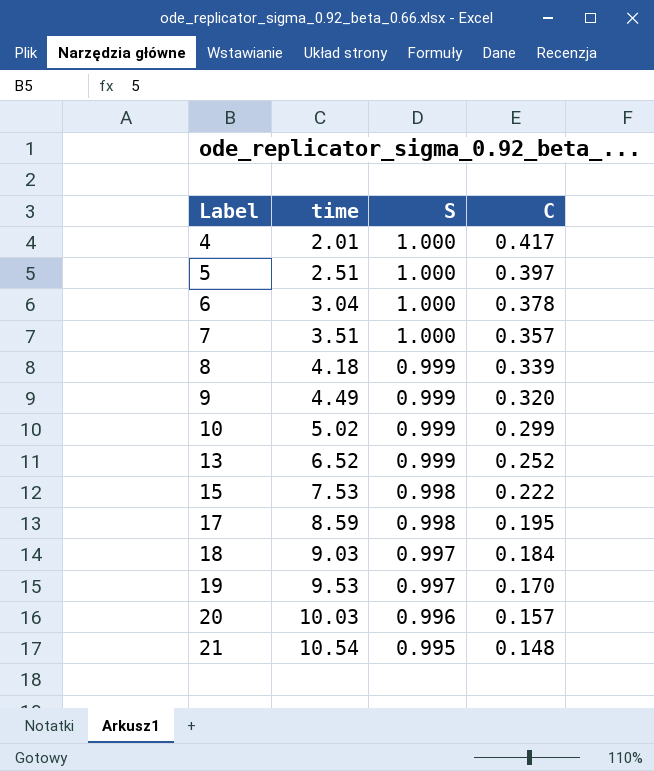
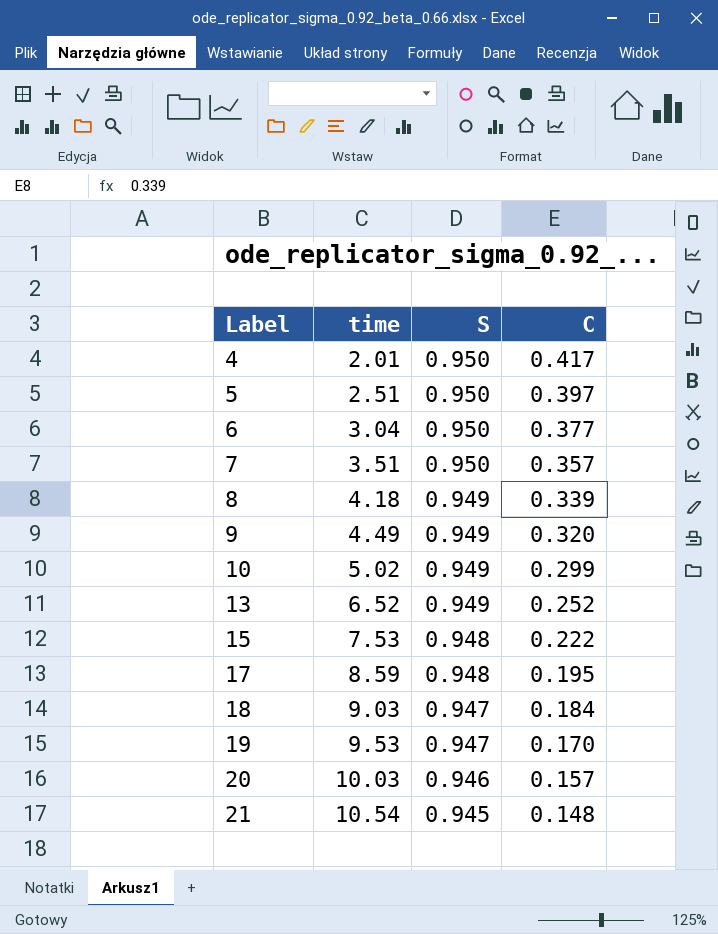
4 | S: 1.000 -> 0.950
5 | S: 1.000 -> 0.950
6 | S: 1.000 -> 0.950
6 | C: 0.378 -> 0.377
7 | S: 1.000 -> 0.950
8 | S: 0.999 -> 0.949
9 | S: 0.999 -> 0.949
10 | S: 0.999 -> 0.949
13 | S: 0.999 -> 0.949
15 | S: 0.998 -> 0.948
17 | S: 0.998 -> 0.948
18 | S: 0.997 -> 0.947
19 | S: 0.997 -> 0.947
20 | S: 0.996 -> 0.946
21 | S: 0.995 -> 0.945

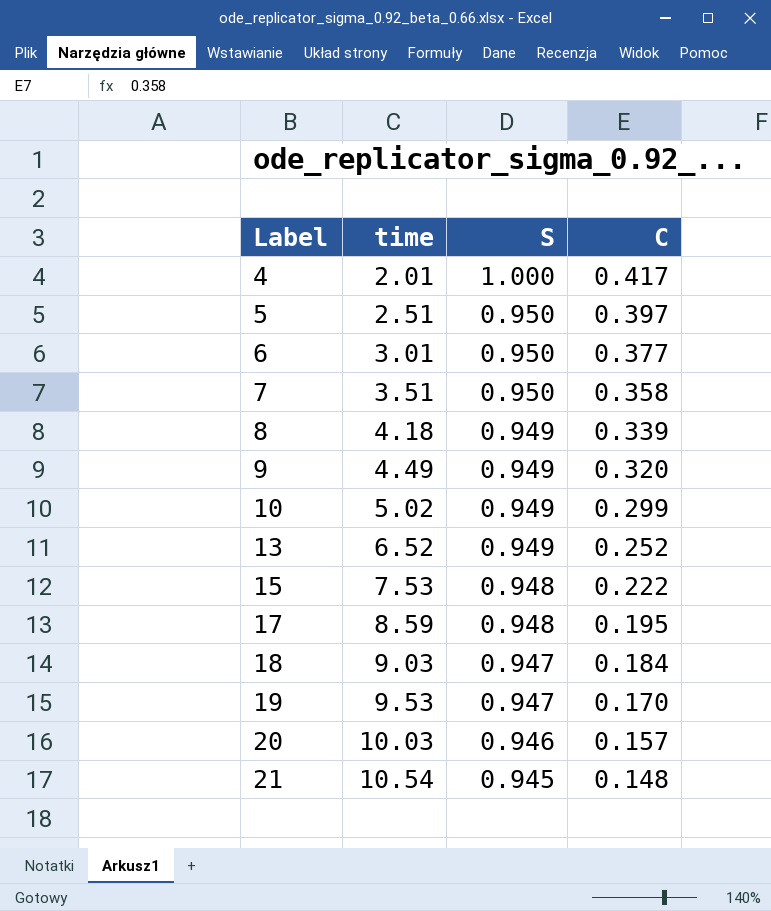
4 | S: 0.950 -> 1.000
6 | time: 3.04 -> 3.01
7 | C: 0.357 -> 0.358

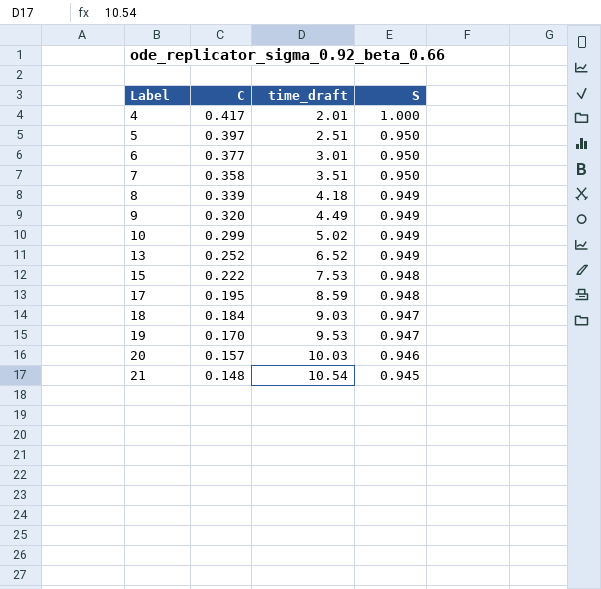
column C | position: 4 -> 2
column name: time -> time_draft

